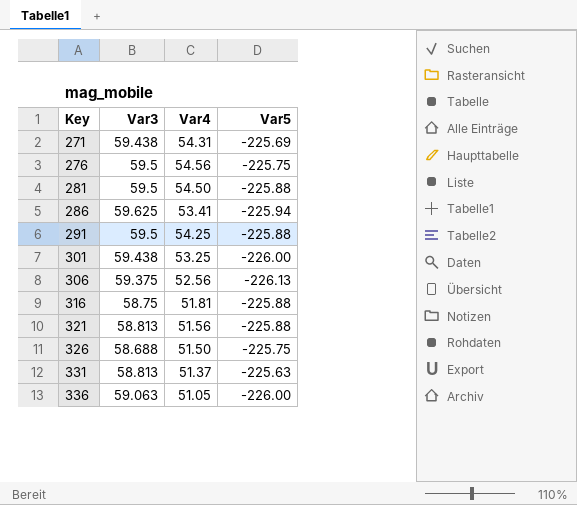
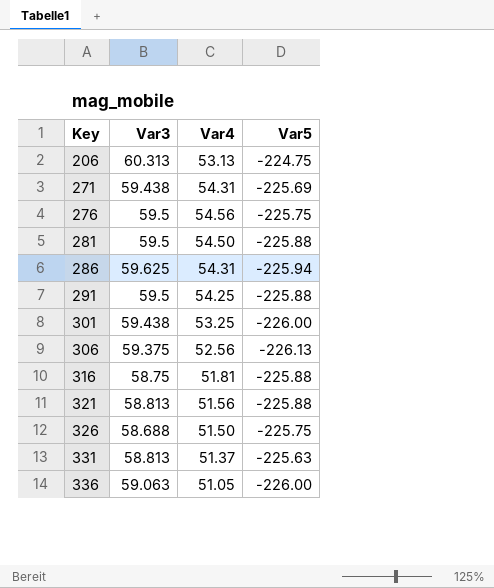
row 206: none -> 60.313 | 53.13 | -224.75
286 | Var4: 53.41 -> 54.31

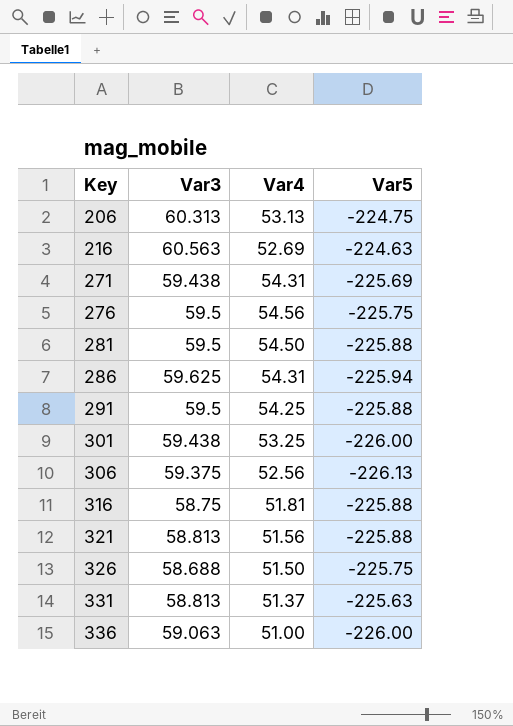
row 216: none -> 60.563 | 52.69 | -224.63
336 | Var4: 51.05 -> 51.00

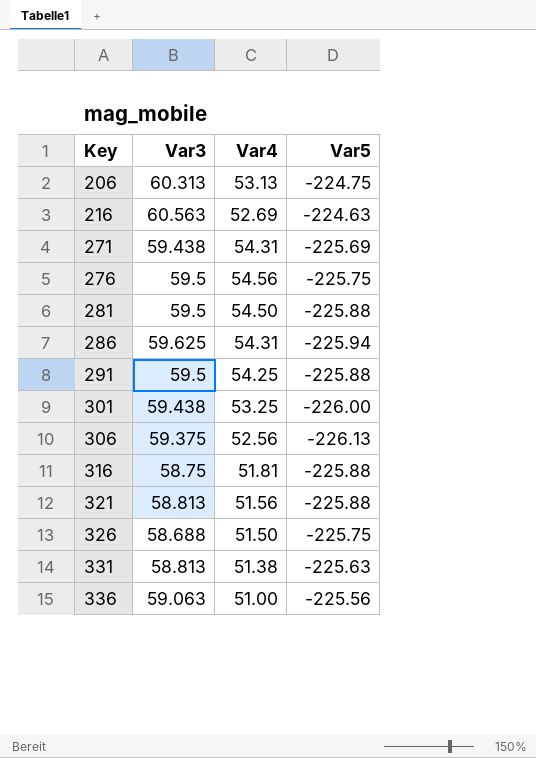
331 | Var4: 51.37 -> 51.38
336 | Var5: -226.00 -> -225.56

